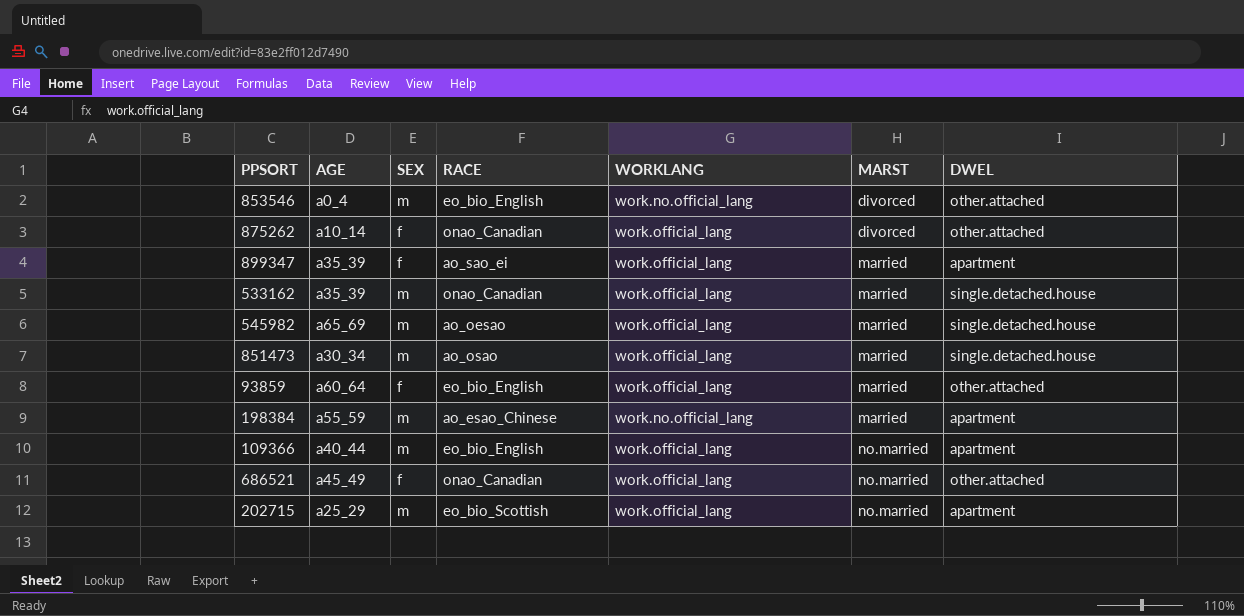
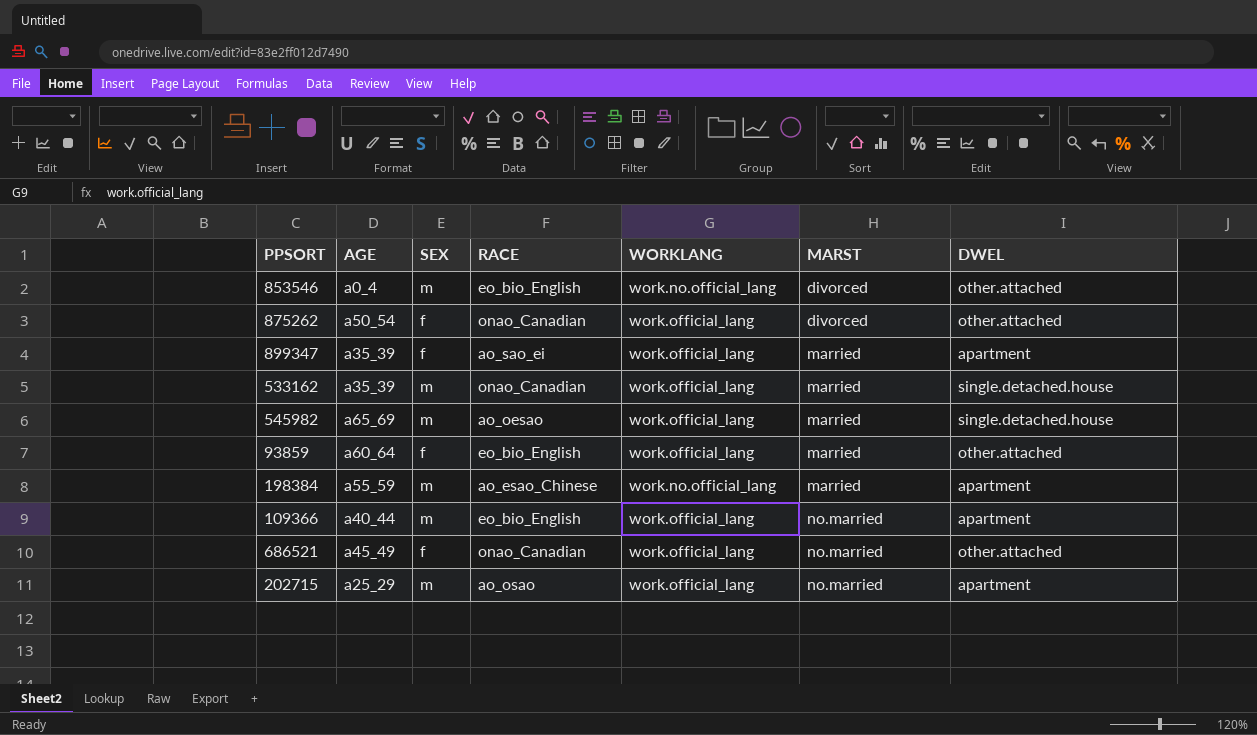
row 851473: a30_34 | m | ao_osao | work.official_lang | married | single.detached.house -> none
875262 | AGE: a10_14 -> a50_54
202715 | RACE: eo_bio_Scottish -> ao_osao

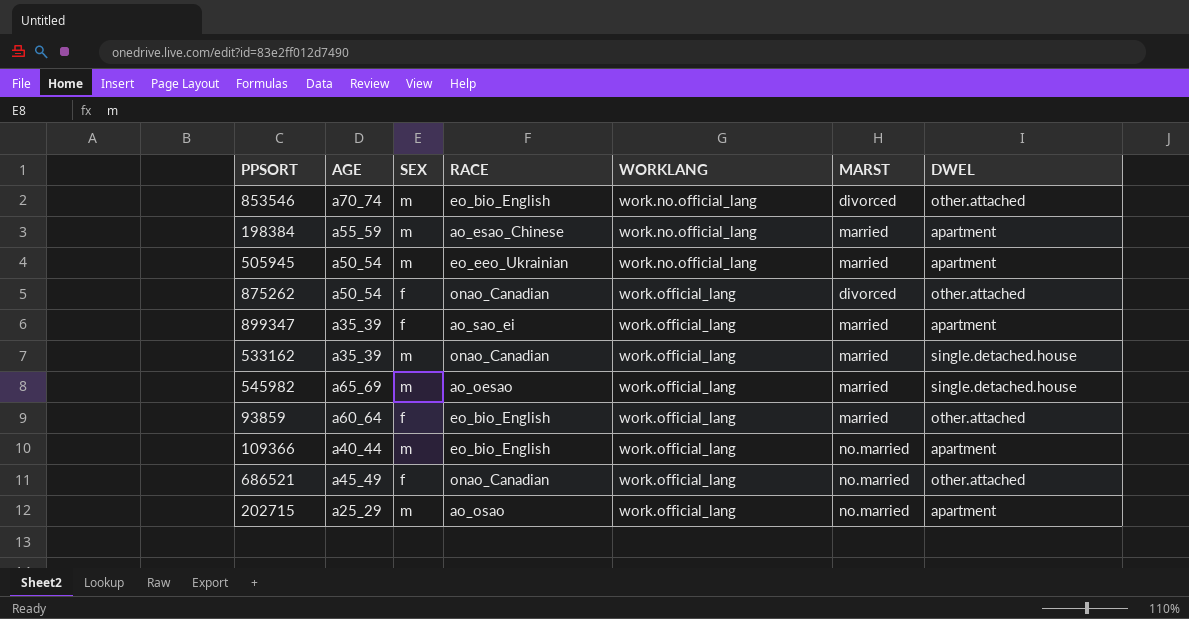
row order: MARST ascending -> WORKLANG ascending
853546 | AGE: a0_4 -> a70_74
row 505945: none -> a50_54 | m | eo_eeo_Ukrainian | work.no.official_lang | married | apartment

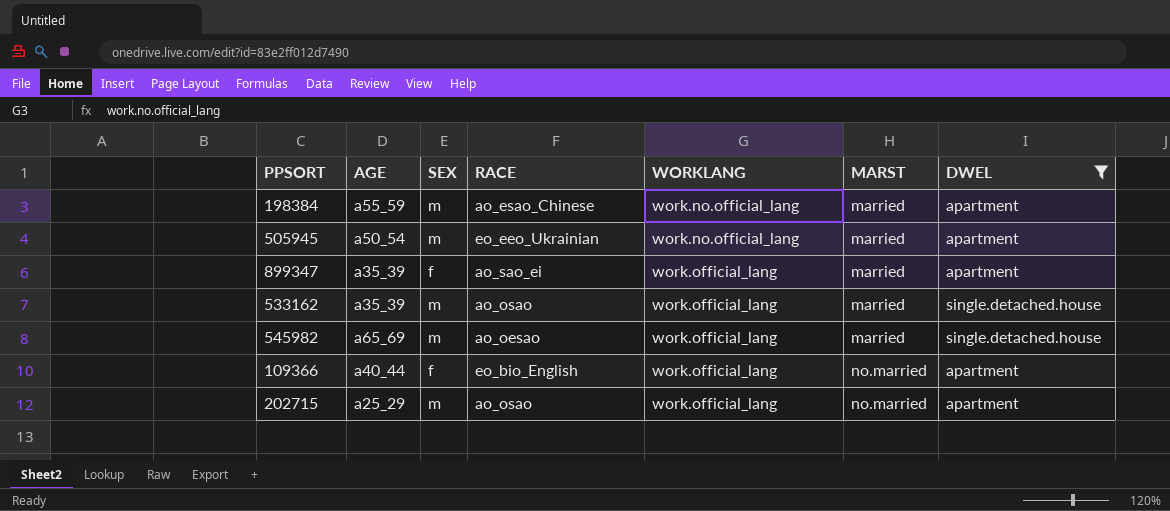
filter: none -> DWEL != other.attached
533162 | RACE: onao_Canadian -> ao_osao
109366 | SEX: m -> f

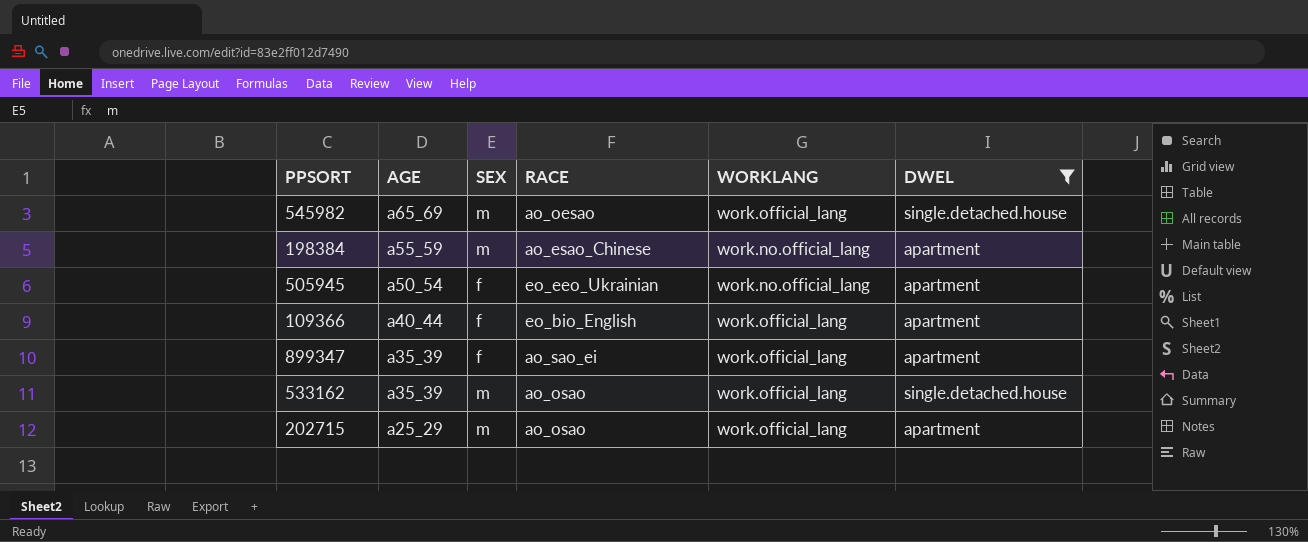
row order: WORKLANG ascending -> AGE descending
column MARST | position: 6 -> none
505945 | SEX: m -> f

